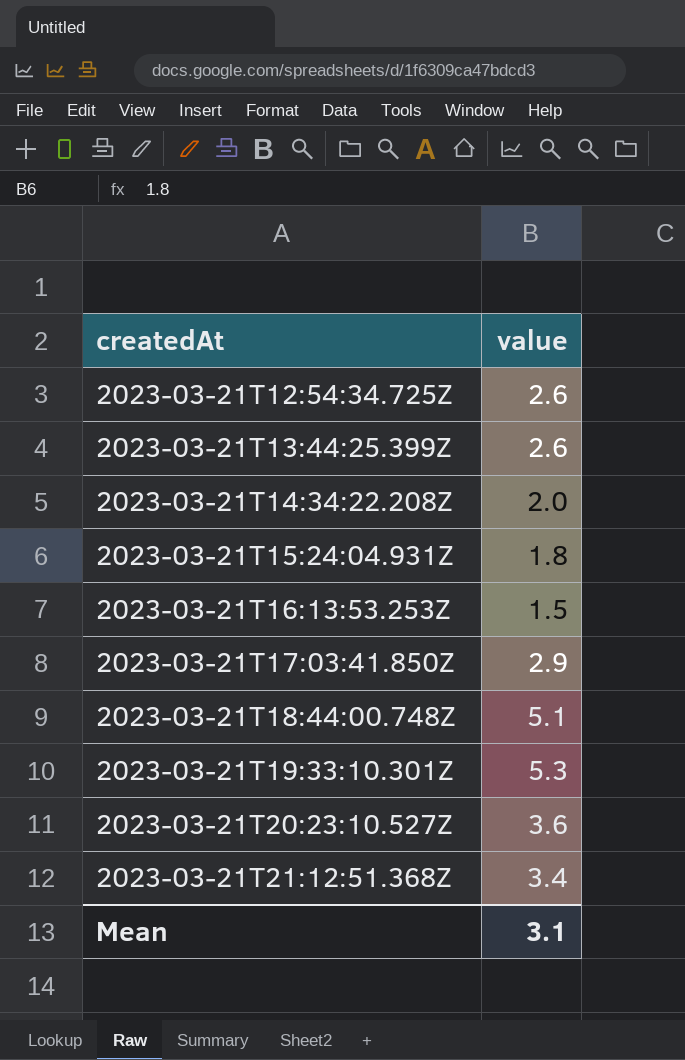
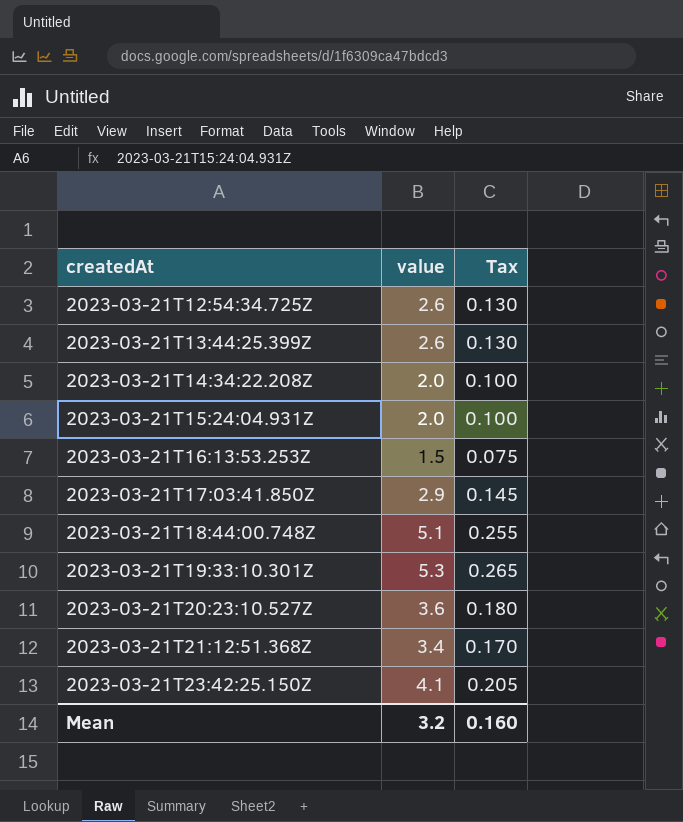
column Tax | formula: none -> [value] * 0.05
2023-03-21T15:24:04.931Z | value: 1.8 -> 2.0
row 2023-03-21T23:42:25.150Z: none -> 4.1 | 0.205
Mean | value: 3.1 -> 3.2

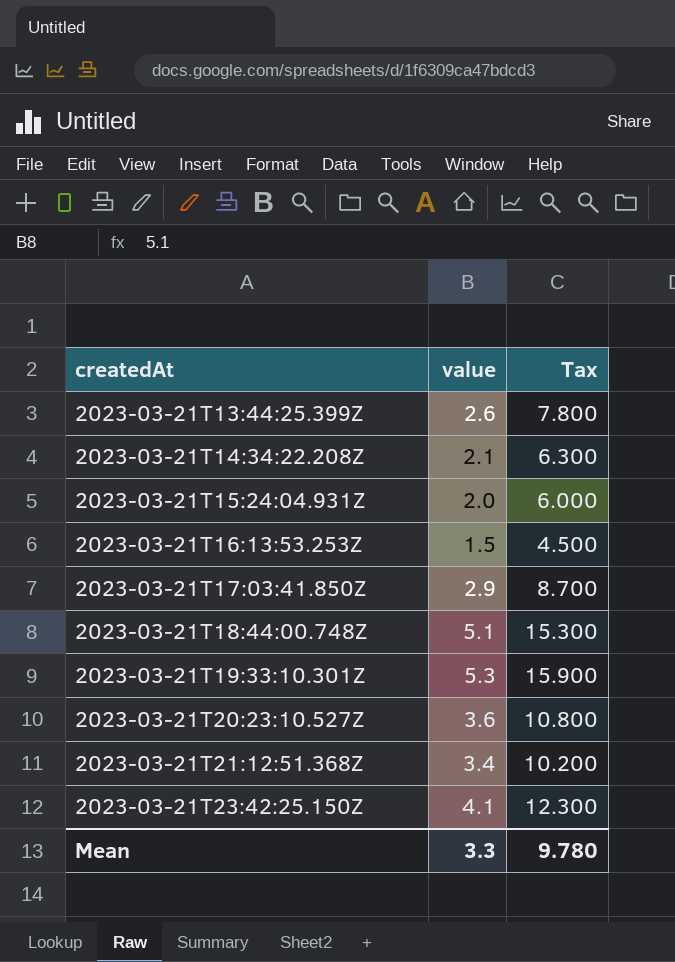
column Tax | formula: [value] * 0.05 -> [value] * 3
row 2023-03-21T12:54:34.725Z: 2.6 | 0.130 -> none
2023-03-21T14:34:22.208Z | value: 2.0 -> 2.1
Mean | value: 3.2 -> 3.3
Mean | Tax: 0.160 -> 9.780

